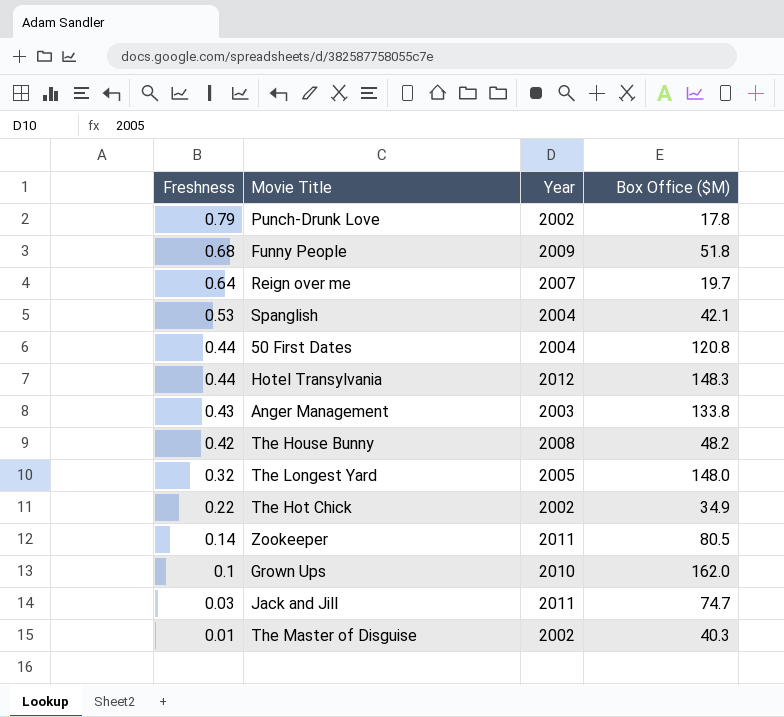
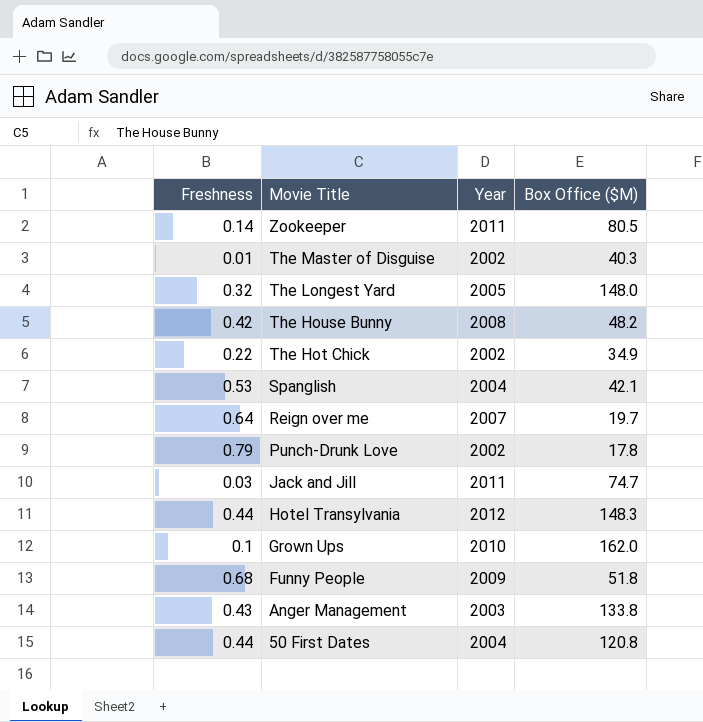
row order: Freshness descending -> Movie Title descending

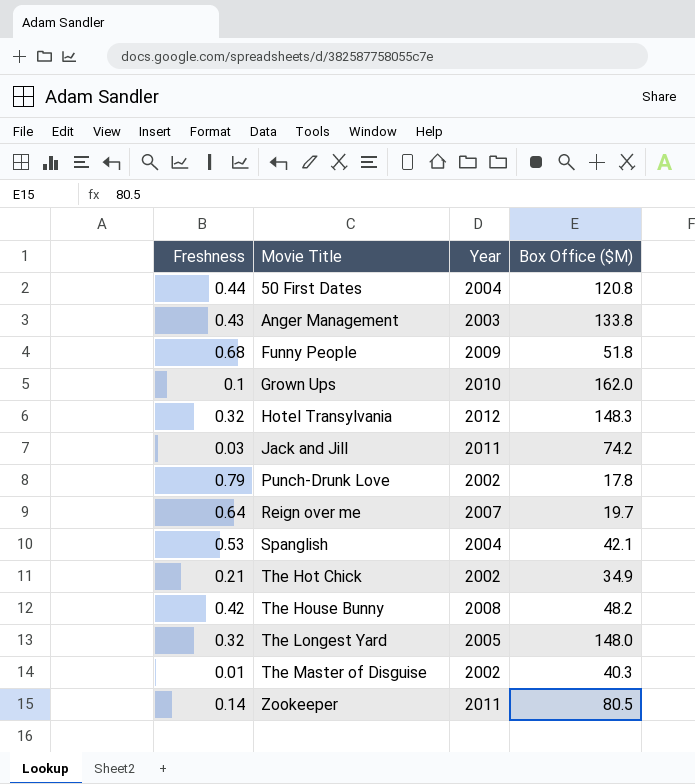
row order: Movie Title descending -> Movie Title ascending
Hotel Transylvania | Freshness: 0.44 -> 0.32
Jack and Jill | Box Office ($M): 74.7 -> 74.2
The Hot Chick | Freshness: 0.22 -> 0.21

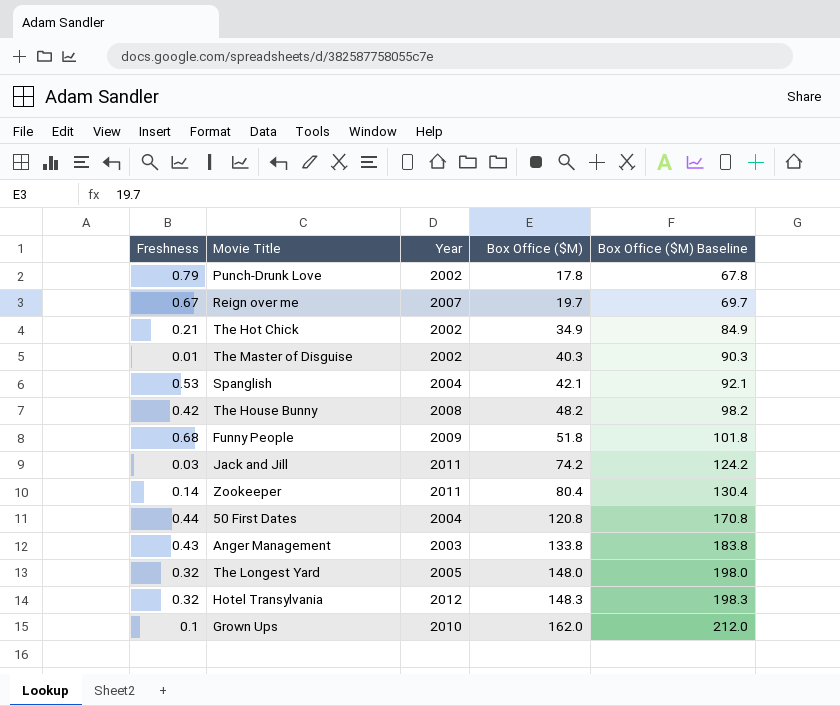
row order: Movie Title ascending -> Box Office ($M) ascending
column Box Office ($M) Baseline | formula: none -> [Box Office ($M)] + 50
Reign over me | Freshness: 0.64 -> 0.67
Zookeeper | Box Office ($M): 80.5 -> 80.4

